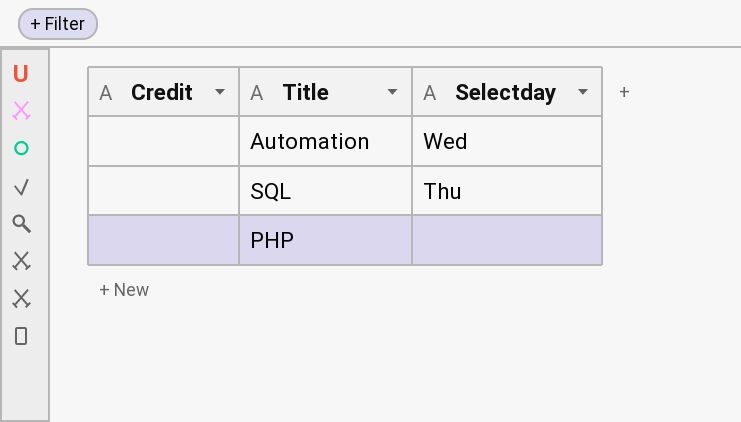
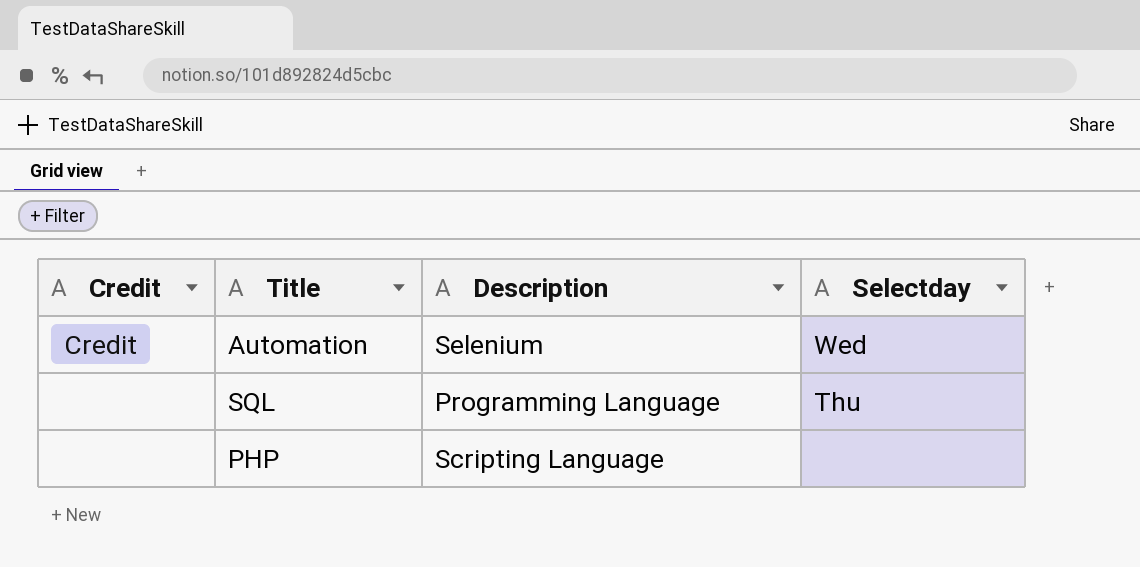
column Description | position: none -> 3
Automation | Credit: none -> Credit

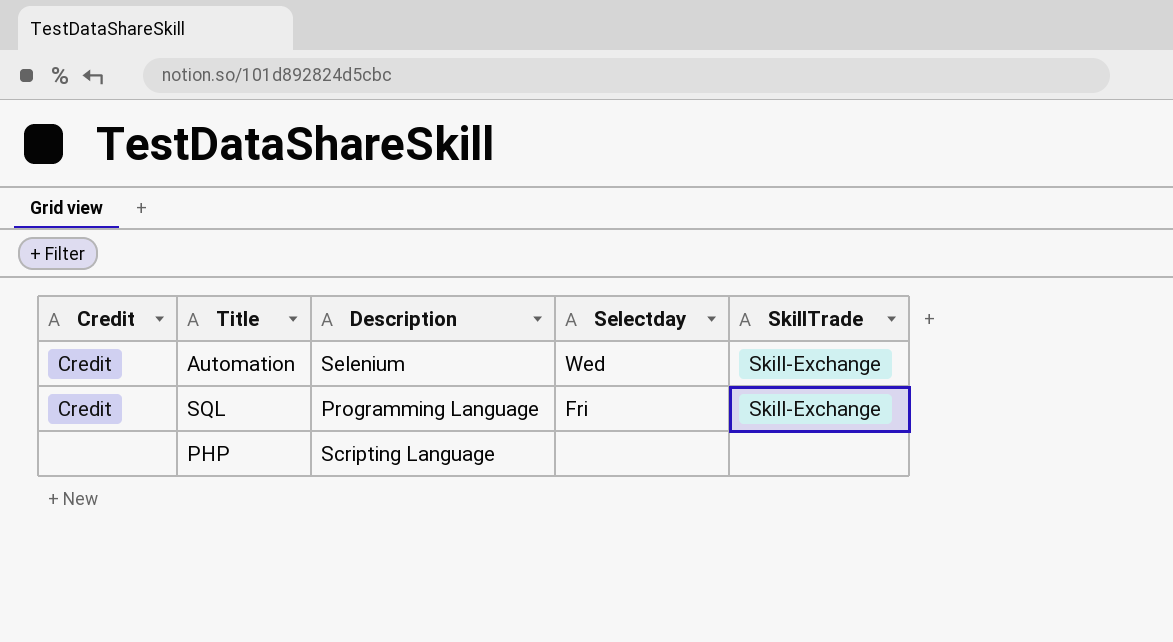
column SkillTrade | position: none -> 5
SQL | Credit: none -> Credit
SQL | Selectday: Thu -> Fri

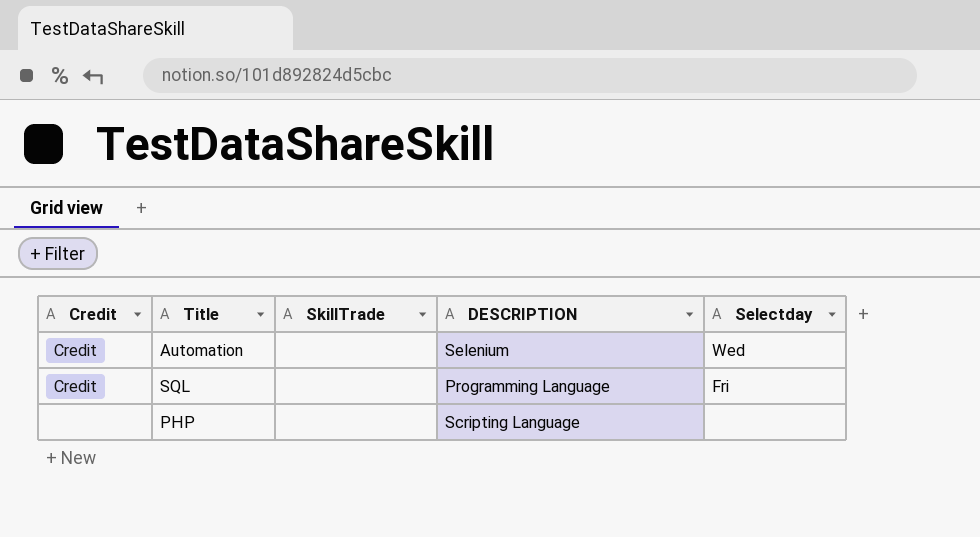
column SkillTrade | position: 5 -> 3
column name: Description -> DESCRIPTION
Automation | SkillTrade: Skill-Exchange -> none
SQL | SkillTrade: Skill-Exchange -> none

